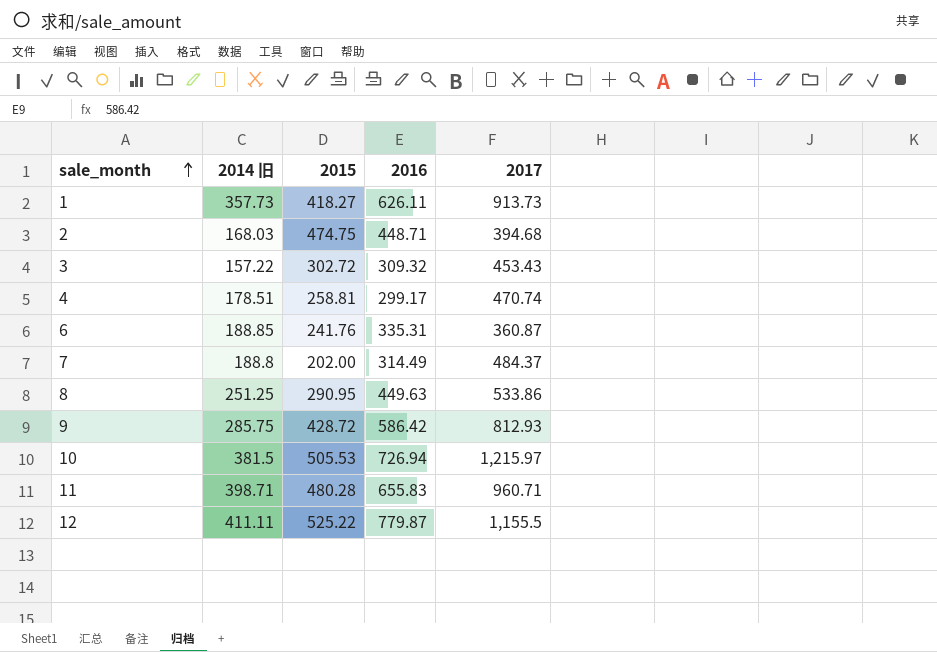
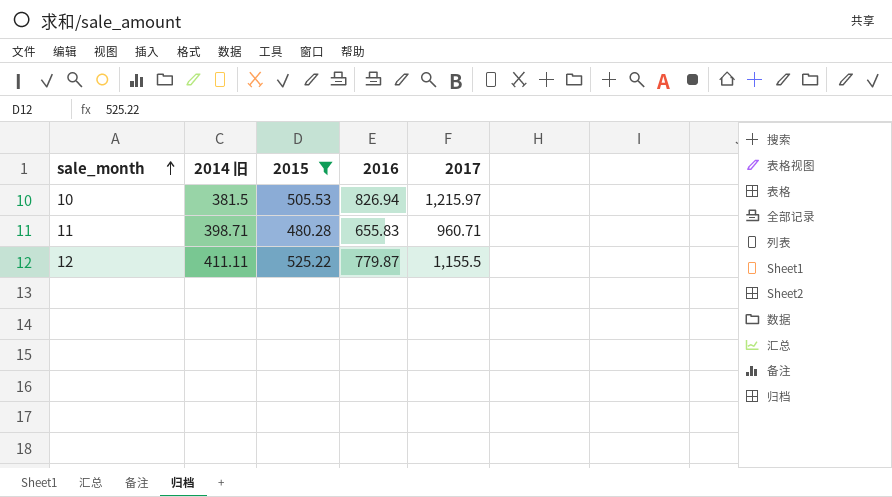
filter: none -> 2015 >= 480.28
10 | 2016: 726.94 -> 826.94

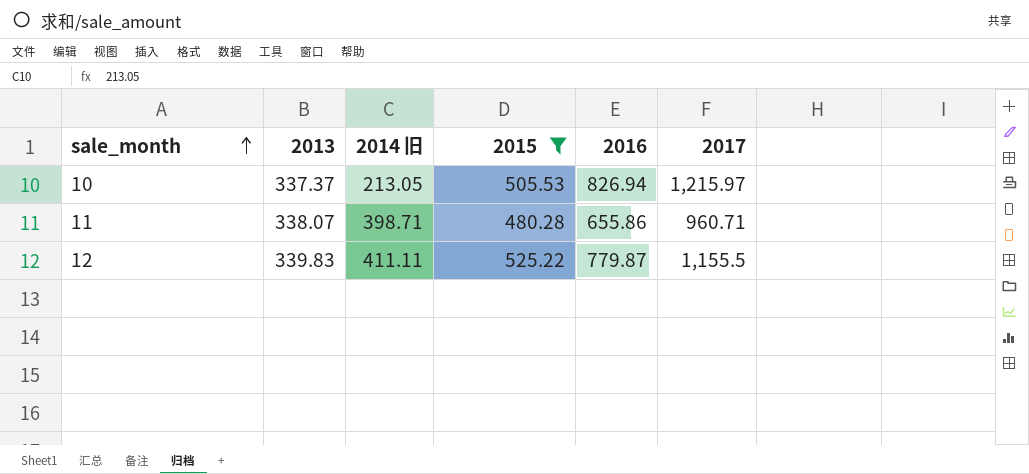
column 2013 | position: none -> 2
10 | 2014 旧: 381.5 -> 213.05
11 | 2016: 655.83 -> 655.86

